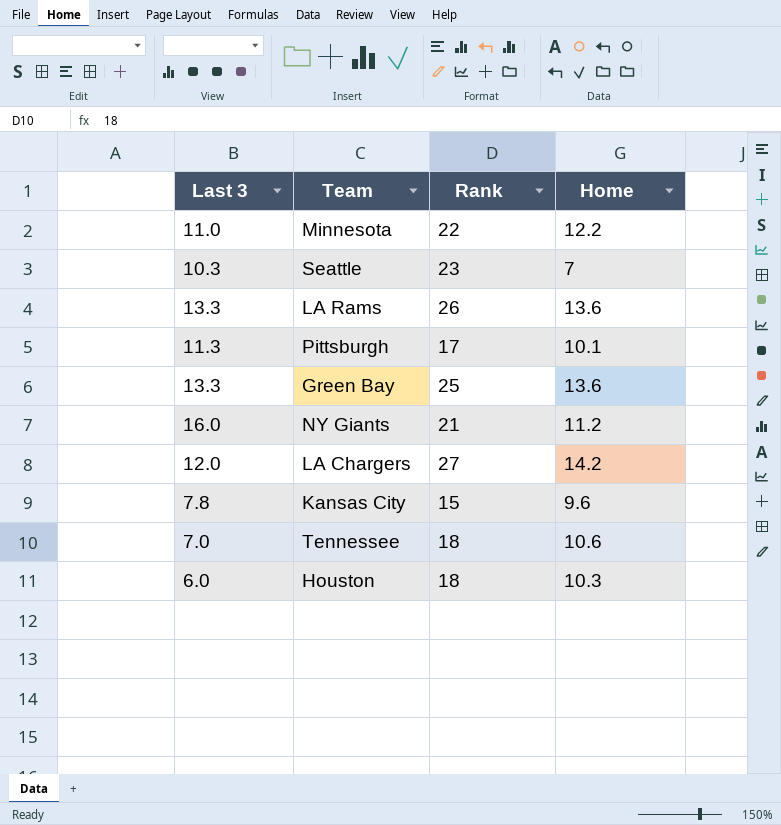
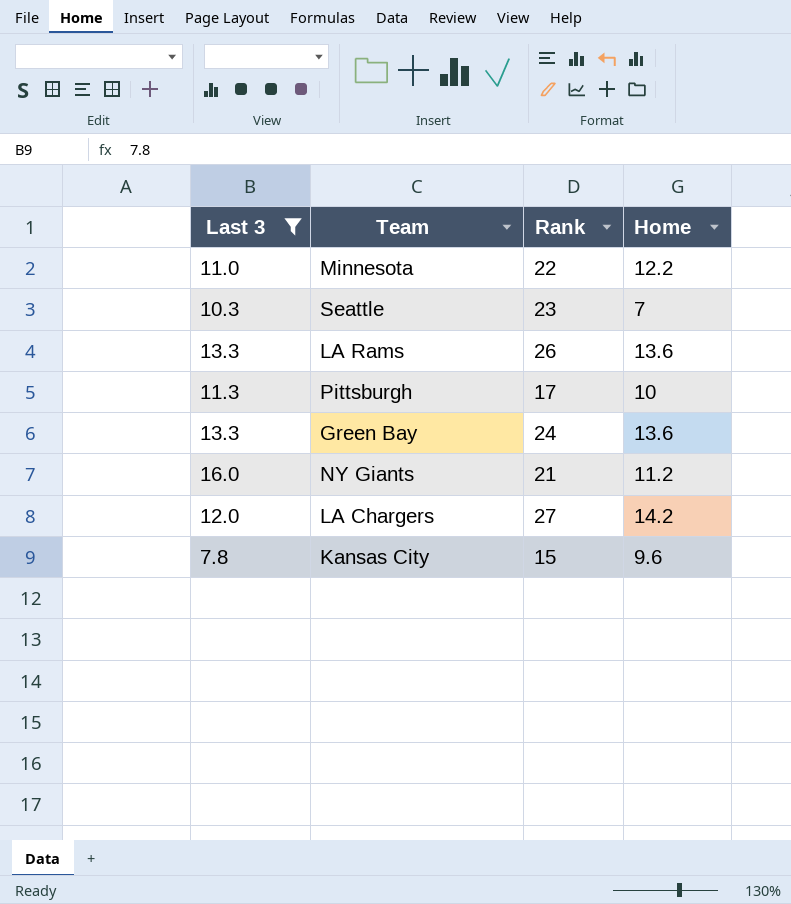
filter: none -> Last 3 >= 7.8
Pittsburgh | Home: 10.1 -> 10
Green Bay | Rank: 25 -> 24

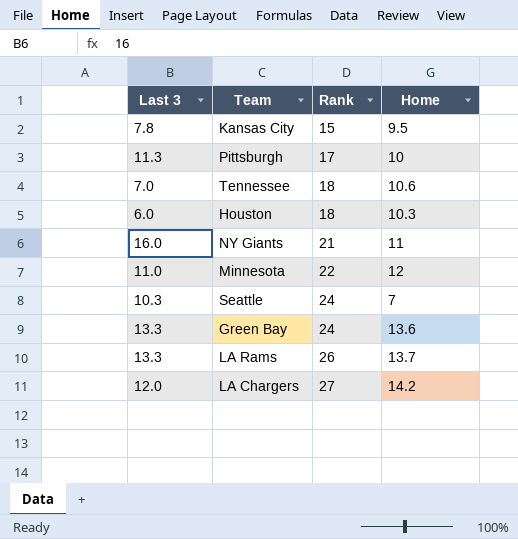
filter: Last 3 >= 7.8 -> none
row order: none -> Rank ascending
Kansas City | Home: 9.6 -> 9.5
NY Giants | Home: 11.2 -> 11
Minnesota | Home: 12.2 -> 12
Seattle | Rank: 23 -> 24
LA Rams | Home: 13.6 -> 13.7

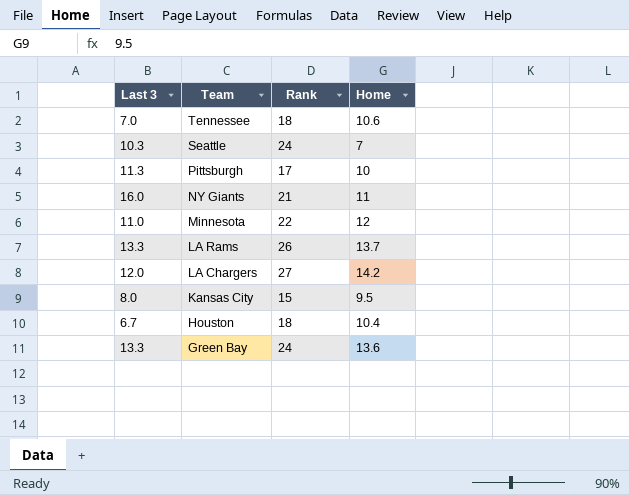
row order: Rank ascending -> Team descending
Kansas City | Last 3: 7.8 -> 8.0
Houston | Last 3: 6.0 -> 6.7
Houston | Home: 10.3 -> 10.4

